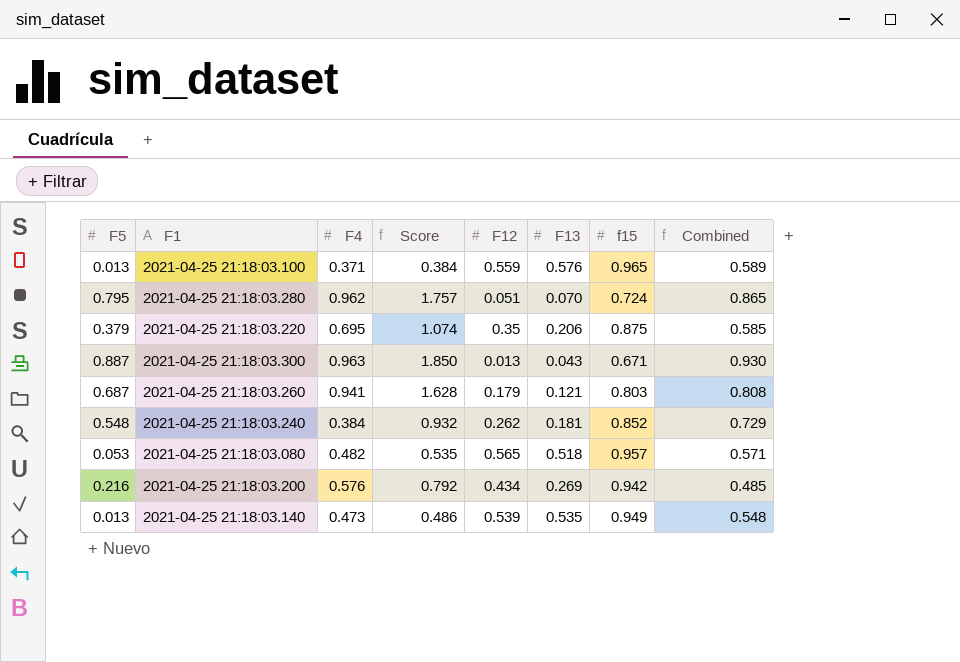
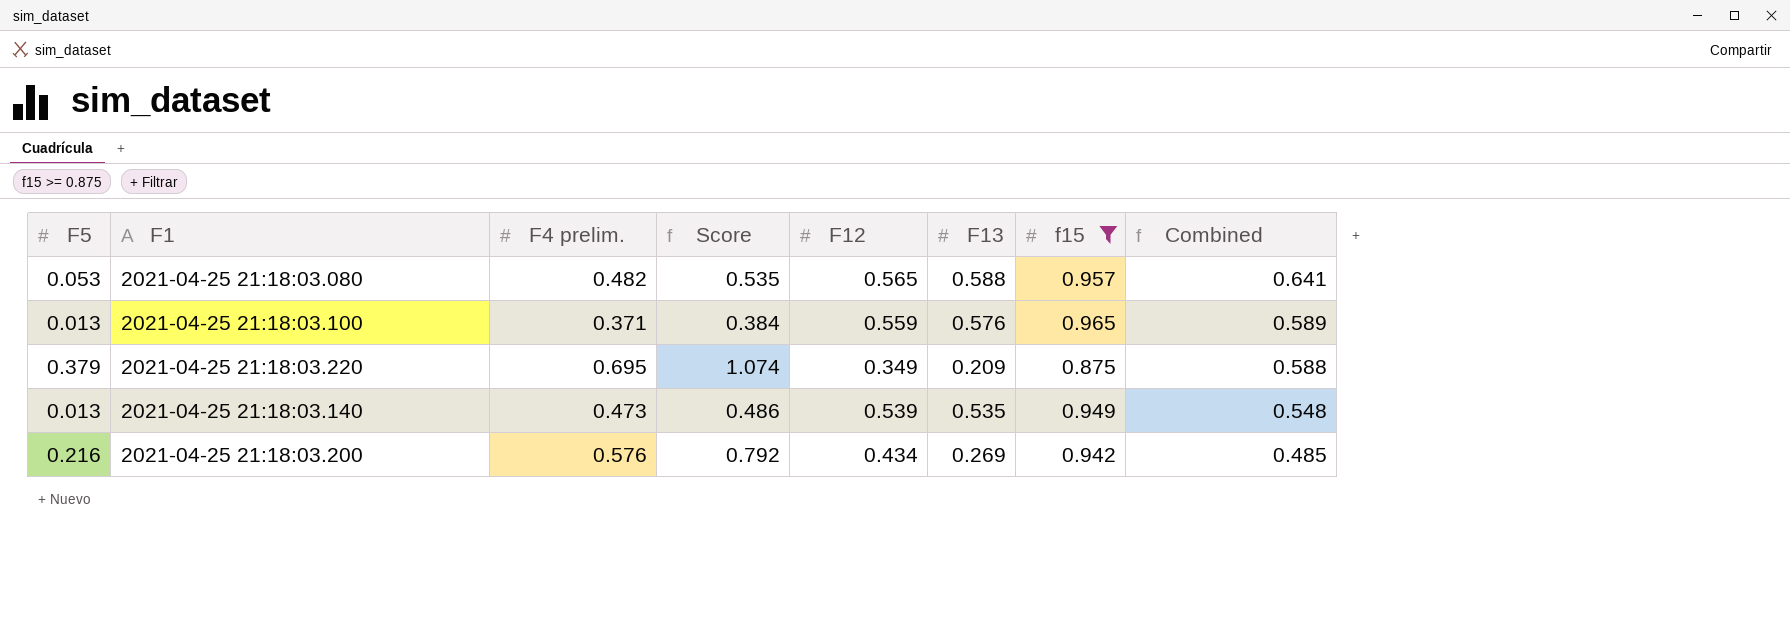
filter: none -> f15 >= 0.875
row order: none -> Combined descending
column name: F4 -> F4 prelim.
2021-04-25 21:18:03.080 | F13: 0.518 -> 0.588
2021-04-25 21:18:03.080 | Combined: 0.571 -> 0.641
2021-04-25 21:18:03.220 | F12: 0.35 -> 0.349
2021-04-25 21:18:03.220 | F13: 0.206 -> 0.209
2021-04-25 21:18:03.220 | Combined: 0.585 -> 0.588

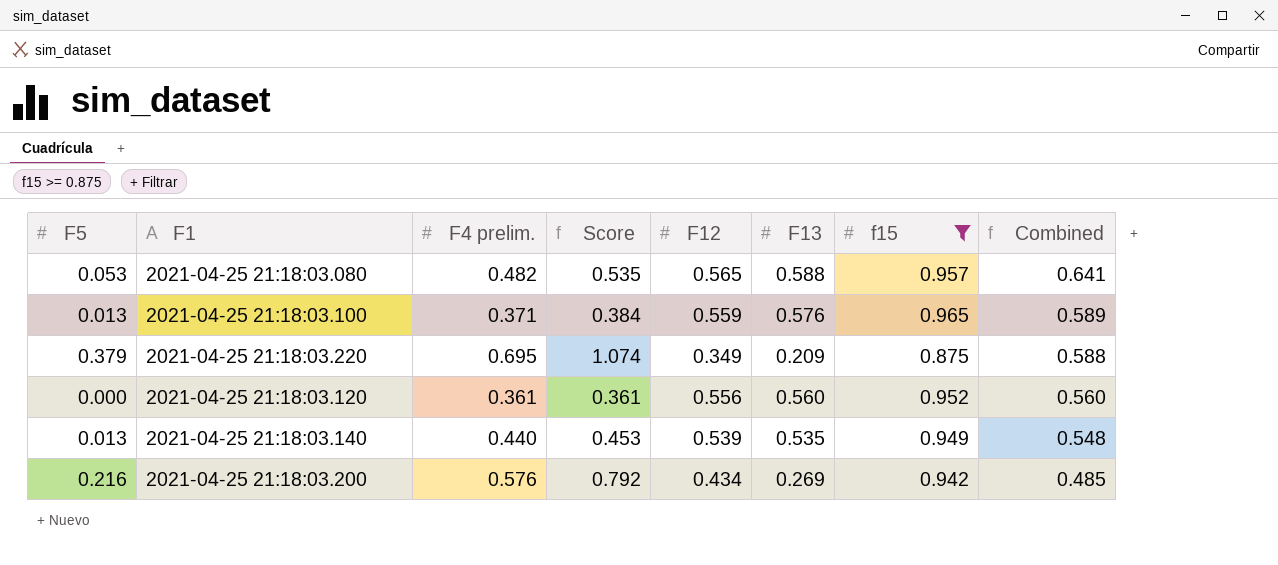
row 2021-04-25 21:18:03.120: none -> 0.000 | 0.361 | 0.361 | 0.556 | 0.560 | 0.952 | 0.560
2021-04-25 21:18:03.140 | F4 prelim.: 0.473 -> 0.440
2021-04-25 21:18:03.140 | Score: 0.486 -> 0.453

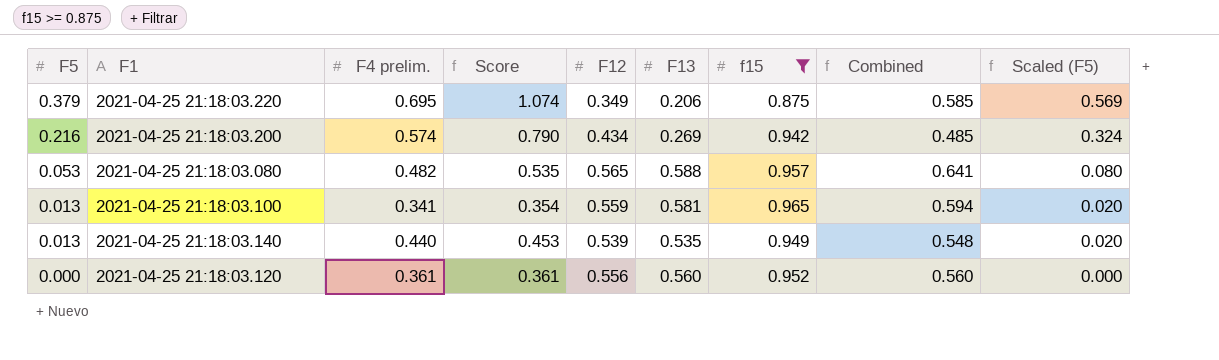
row order: Combined descending -> F5 descending
column Scaled (F5) | formula: none -> [F5] * 1.5
2021-04-25 21:18:03.220 | F13: 0.209 -> 0.206
2021-04-25 21:18:03.220 | Combined: 0.588 -> 0.585
2021-04-25 21:18:03.200 | F4 prelim.: 0.576 -> 0.574
2021-04-25 21:18:03.200 | Score: 0.792 -> 0.790
2021-04-25 21:18:03.100 | F4 prelim.: 0.371 -> 0.341
2021-04-25 21:18:03.100 | Score: 0.384 -> 0.354
2021-04-25 21:18:03.100 | F13: 0.576 -> 0.581
2021-04-25 21:18:03.100 | Combined: 0.589 -> 0.594

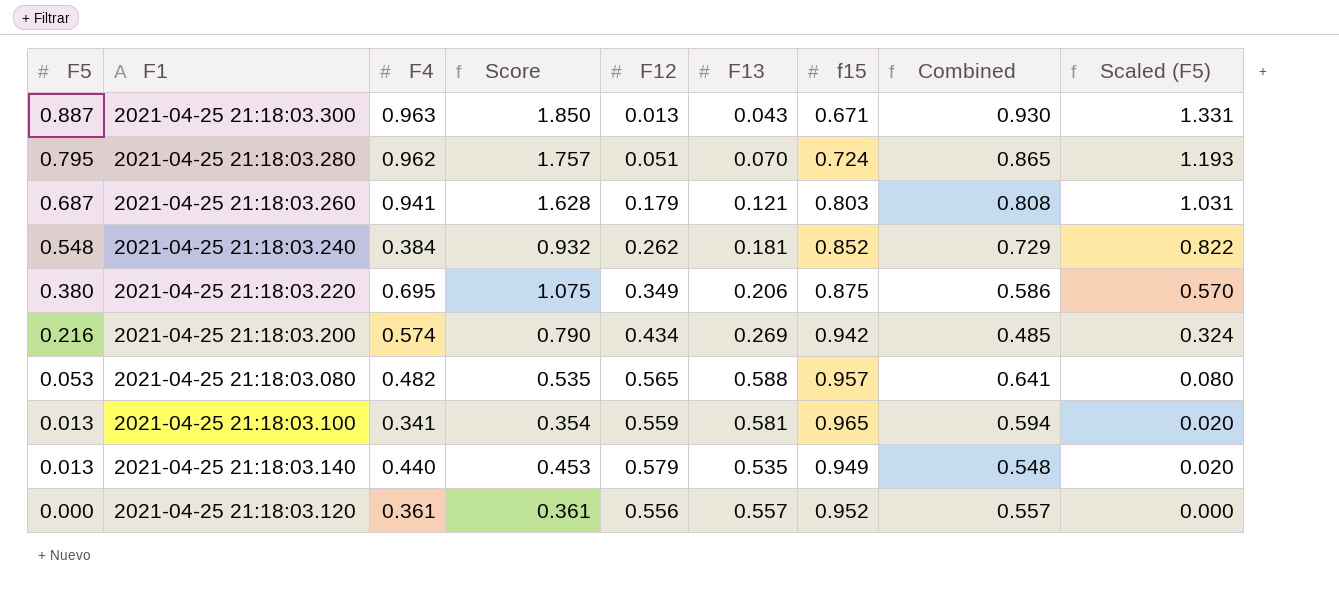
filter: f15 >= 0.875 -> none
column name: F4 prelim. -> F4
2021-04-25 21:18:03.220 | F5: 0.379 -> 0.380
2021-04-25 21:18:03.220 | Score: 1.074 -> 1.075
2021-04-25 21:18:03.220 | Combined: 0.585 -> 0.586
2021-04-25 21:18:03.220 | Scaled (F5): 0.569 -> 0.570
2021-04-25 21:18:03.140 | F12: 0.539 -> 0.579
2021-04-25 21:18:03.120 | F13: 0.560 -> 0.557
2021-04-25 21:18:03.120 | Combined: 0.560 -> 0.557

